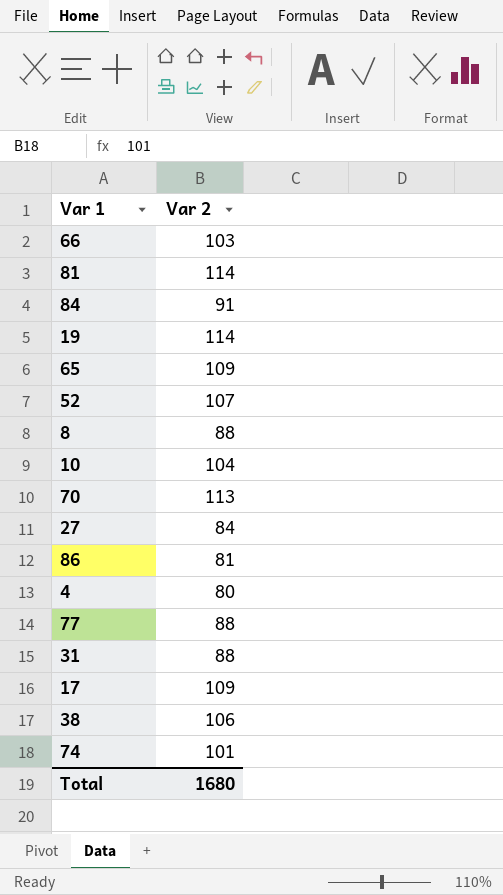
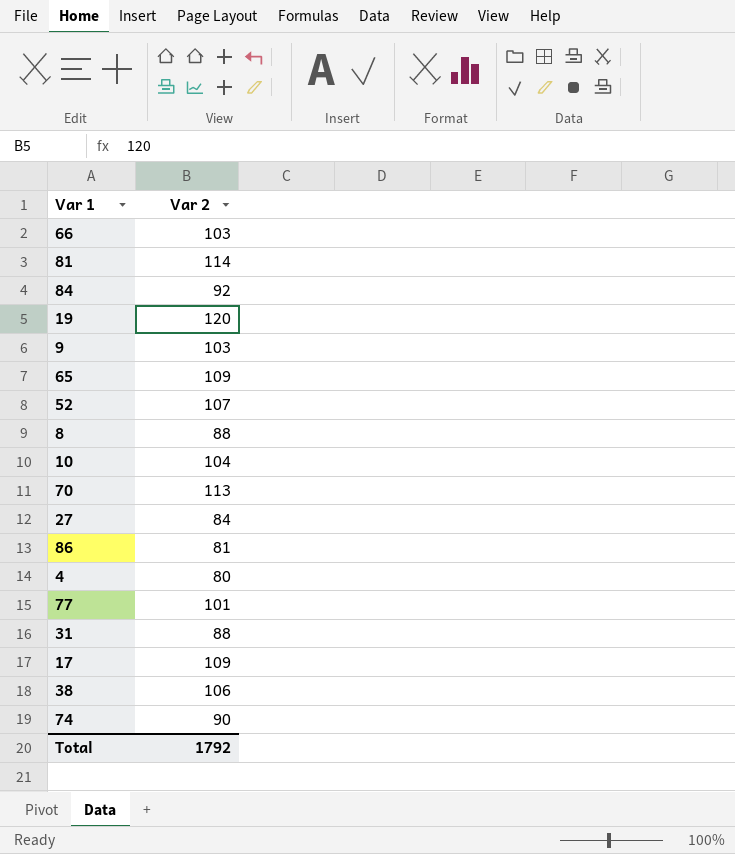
84 | Var 2: 91 -> 92
19 | Var 2: 114 -> 120
row 9: none -> 103
77 | Var 2: 88 -> 101
74 | Var 2: 101 -> 90
Total | Var 2: 1680 -> 1792

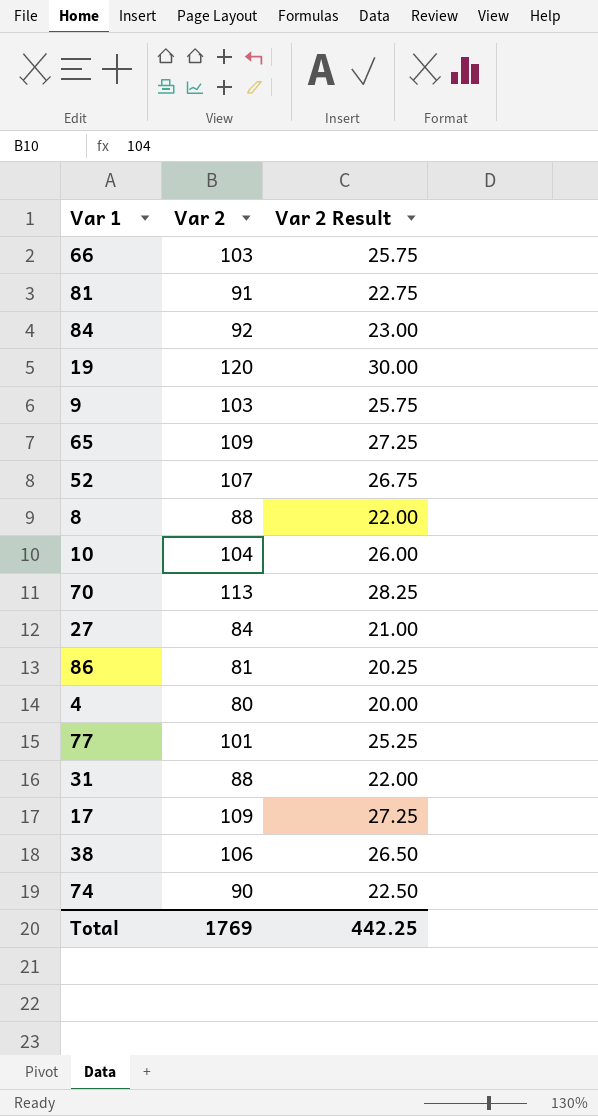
column Var 2 Result | formula: none -> [Var 2] * 0.25
81 | Var 2: 114 -> 91
Total | Var 2: 1792 -> 1769

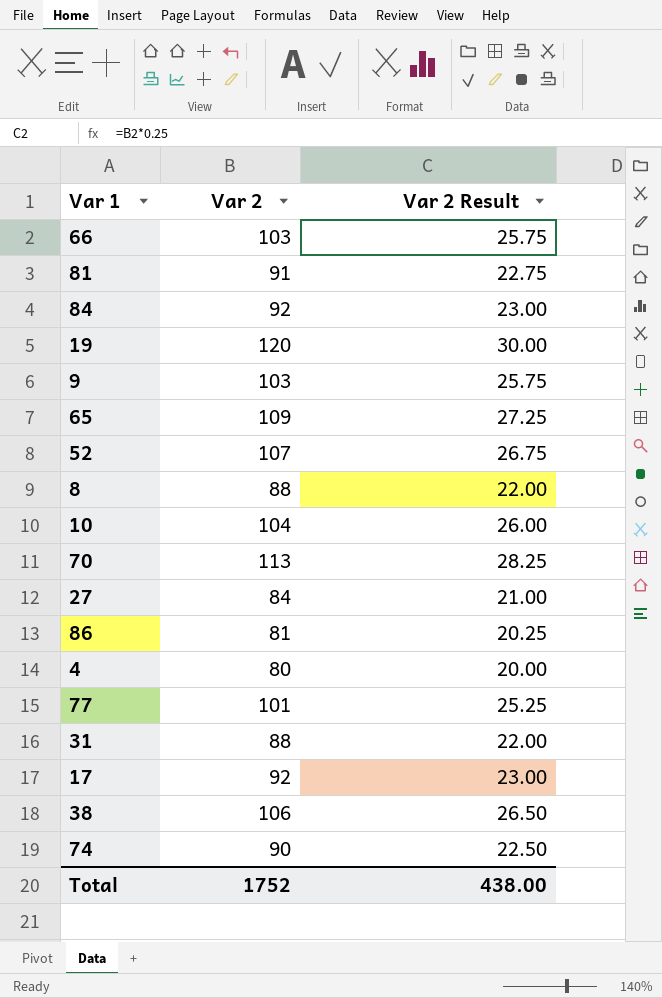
17 | Var 2: 109 -> 92
17 | Var 2 Result: 27.25 -> 23.00
Total | Var 2: 1769 -> 1752
Total | Var 2 Result: 442.25 -> 438.00

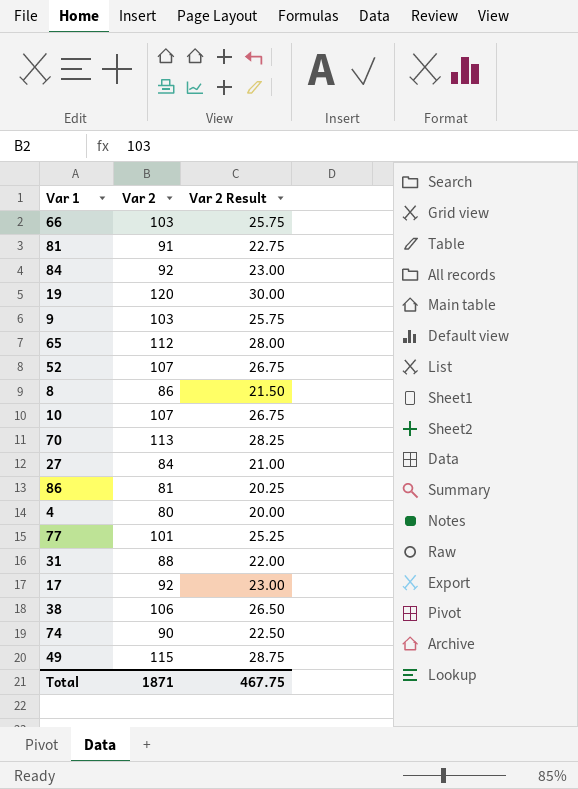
65 | Var 2: 109 -> 112
65 | Var 2 Result: 27.25 -> 28.00
8 | Var 2: 88 -> 86
8 | Var 2 Result: 22.00 -> 21.50
10 | Var 2: 104 -> 107
10 | Var 2 Result: 26.00 -> 26.75
row 49: none -> 115 | 28.75
Total | Var 2: 1752 -> 1871
Total | Var 2 Result: 438.00 -> 467.75

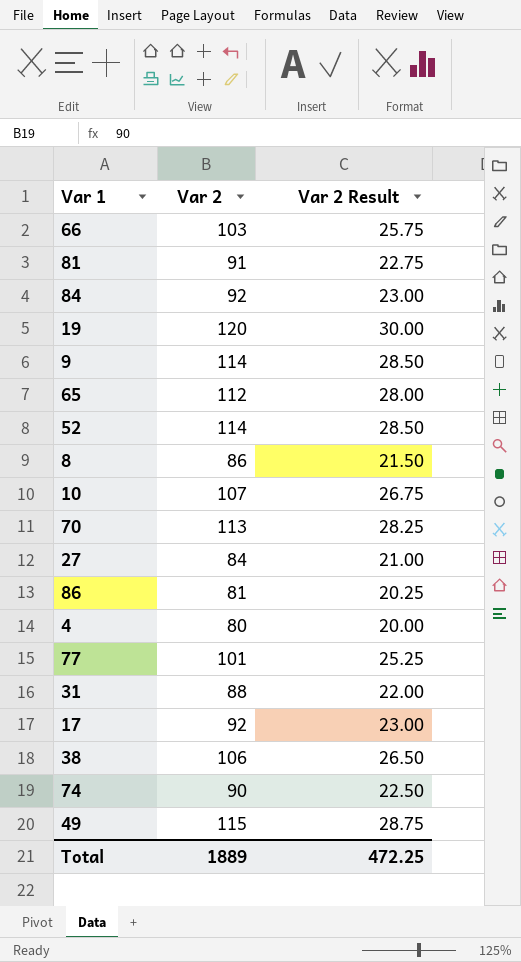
9 | Var 2: 103 -> 114
9 | Var 2 Result: 25.75 -> 28.50
52 | Var 2: 107 -> 114
52 | Var 2 Result: 26.75 -> 28.50
Total | Var 2: 1871 -> 1889
Total | Var 2 Result: 467.75 -> 472.25

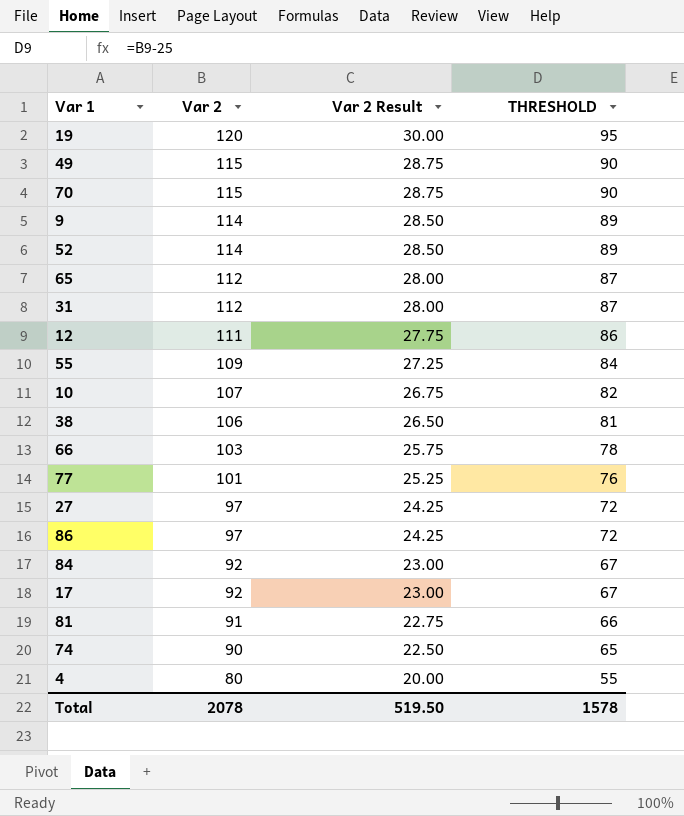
row order: none -> Var 2 descending
column THRESHOLD | formula: none -> [Var 2] - 25
row 8: 86 | 21.50 -> none
70 | Var 2: 113 -> 115
70 | Var 2 Result: 28.25 -> 28.75
31 | Var 2: 88 -> 112
31 | Var 2 Result: 22.00 -> 28.00
row 12: none -> 111 | 27.75 | 86
row 55: none -> 109 | 27.25 | 84
27 | Var 2: 84 -> 97
27 | Var 2 Result: 21.00 -> 24.25
86 | Var 2: 81 -> 97
86 | Var 2 Result: 20.25 -> 24.25
Total | Var 2: 1889 -> 2078
Total | Var 2 Result: 472.25 -> 519.50

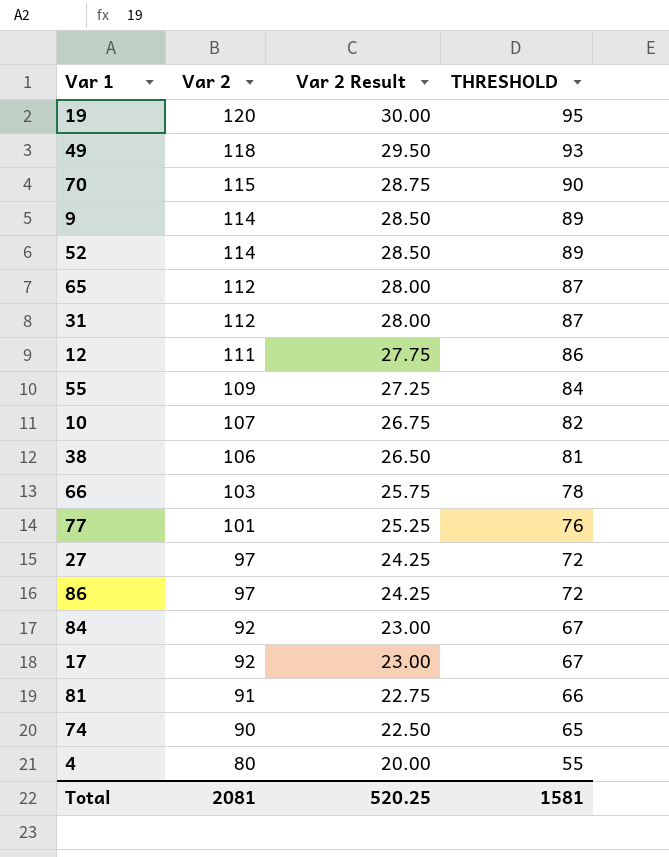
49 | Var 2: 115 -> 118
49 | Var 2 Result: 28.75 -> 29.50
49 | THRESHOLD: 90 -> 93
Total | Var 2: 2078 -> 2081
Total | Var 2 Result: 519.50 -> 520.25
Total | THRESHOLD: 1578 -> 1581

